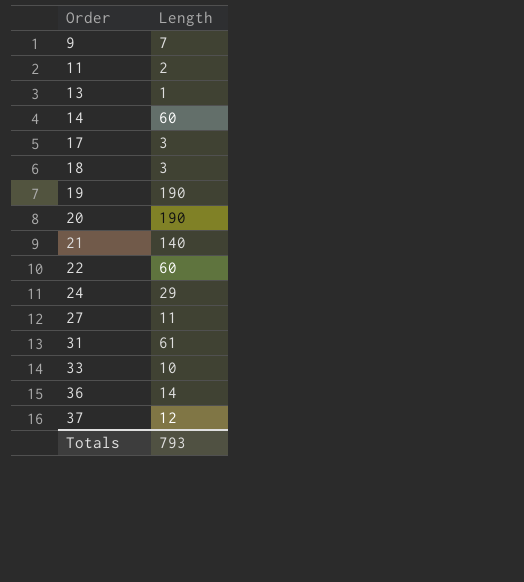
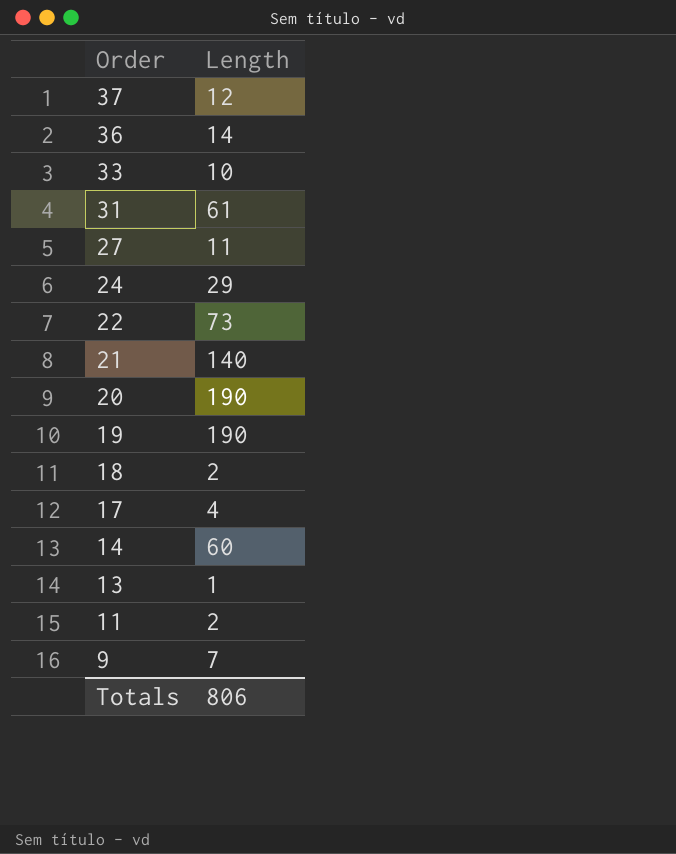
row order: Order ascending -> Order descending
22 | Length: 60 -> 73
18 | Length: 3 -> 2
17 | Length: 3 -> 4
Totals | Length: 793 -> 806

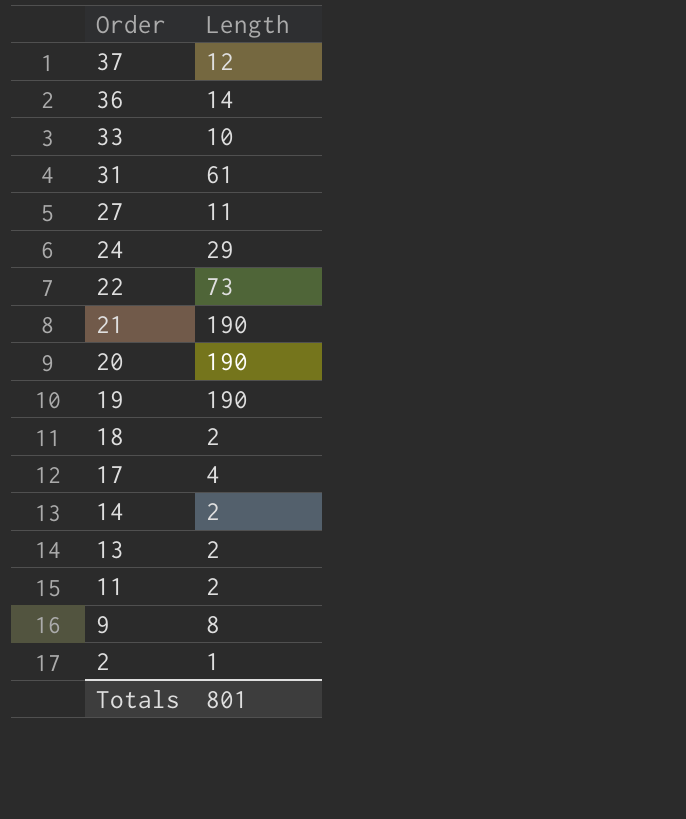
21 | Length: 140 -> 190
14 | Length: 60 -> 2
13 | Length: 1 -> 2
9 | Length: 7 -> 8
row 2: none -> 1
Totals | Length: 806 -> 801

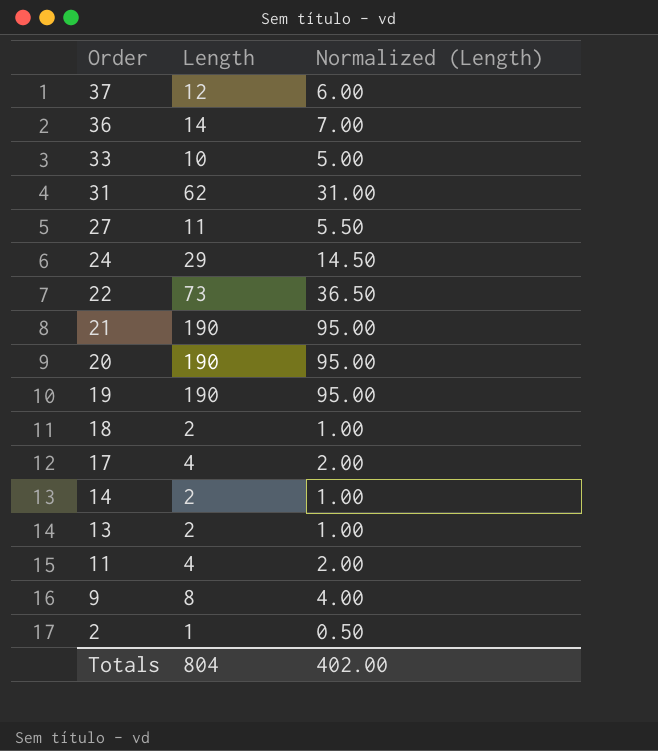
column Normalized (Length) | formula: none -> [Length] * 0.5
31 | Length: 61 -> 62
11 | Length: 2 -> 4
Totals | Length: 801 -> 804

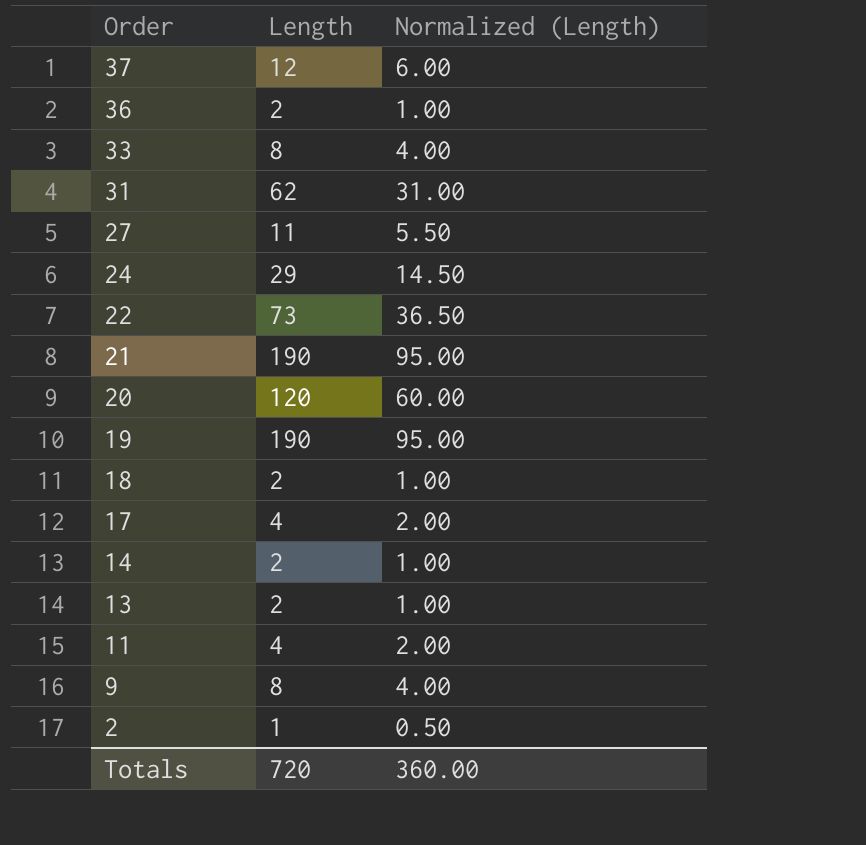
36 | Length: 14 -> 2
36 | Normalized (Length): 7.00 -> 1.00
33 | Length: 10 -> 8
33 | Normalized (Length): 5.00 -> 4.00
20 | Length: 190 -> 120
20 | Normalized (Length): 95.00 -> 60.00
Totals | Length: 804 -> 720
Totals | Normalized (Length): 402.00 -> 360.00

